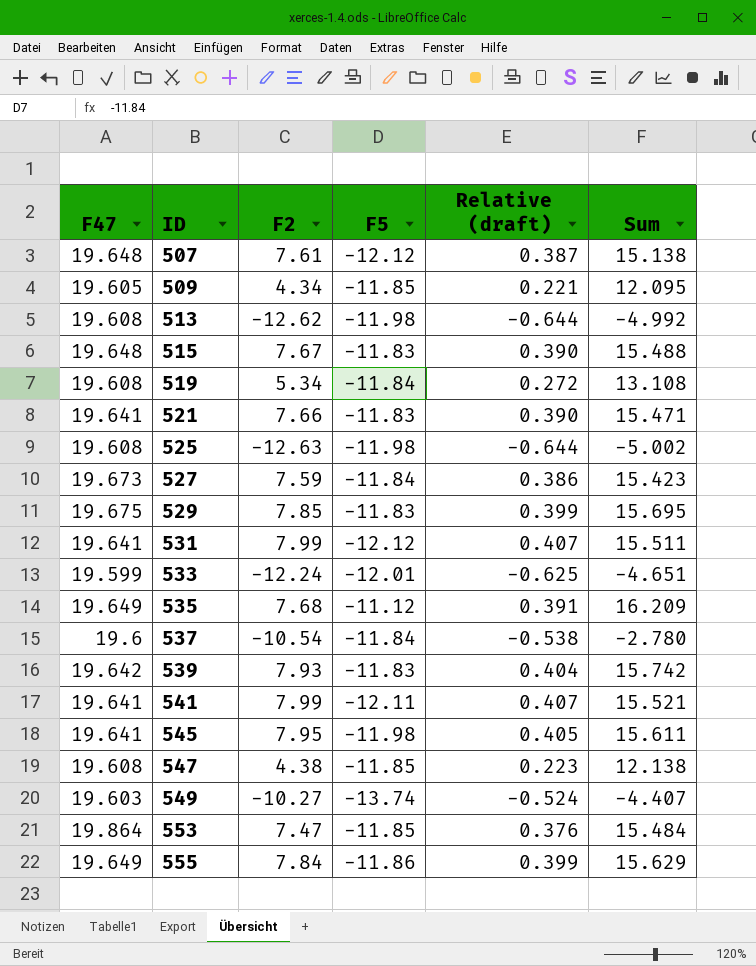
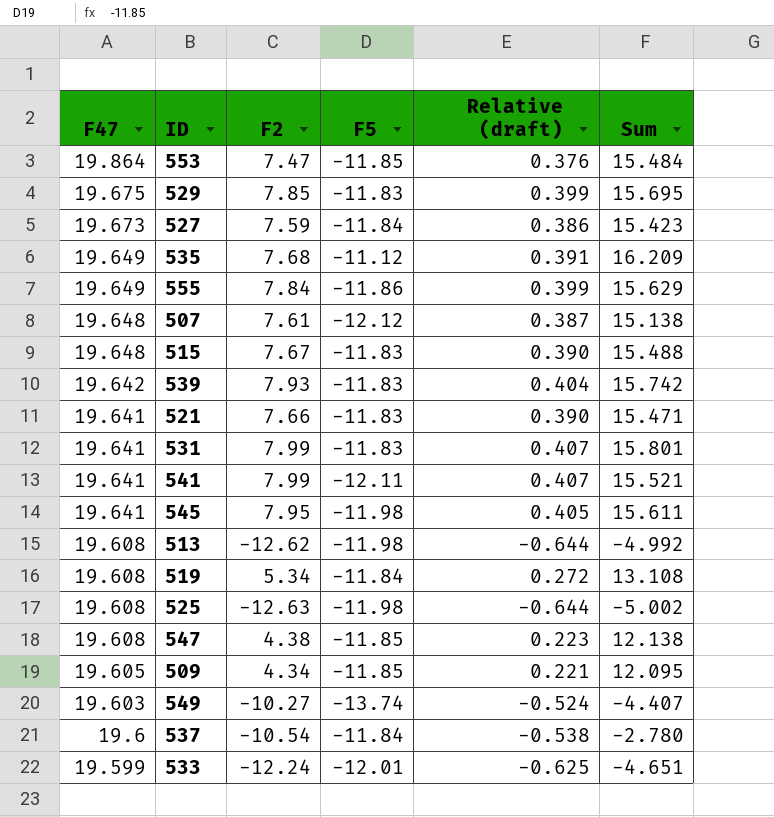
row order: ID ascending -> F47 descending
531 | F5: -12.12 -> -11.83
531 | Sum: 15.511 -> 15.801

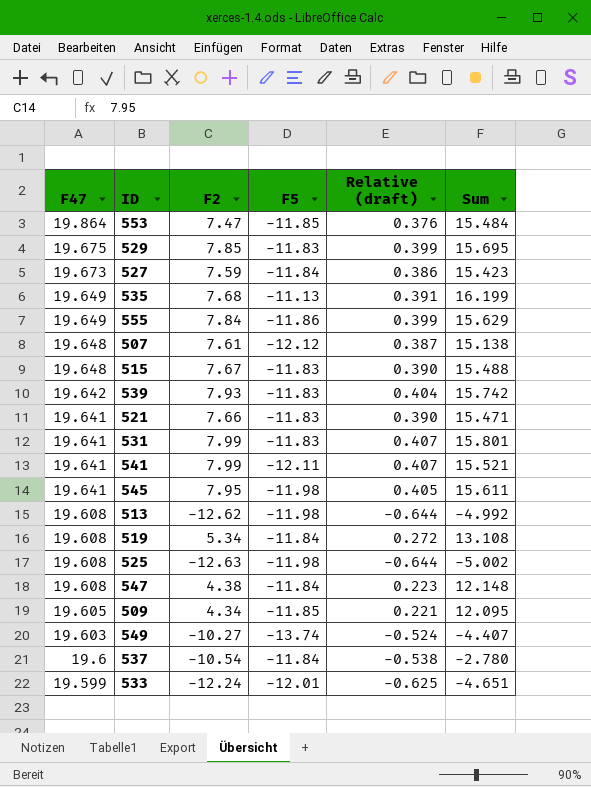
535 | F5: -11.12 -> -11.13
535 | Sum: 16.209 -> 16.199
547 | F5: -11.85 -> -11.84
547 | Sum: 12.138 -> 12.148

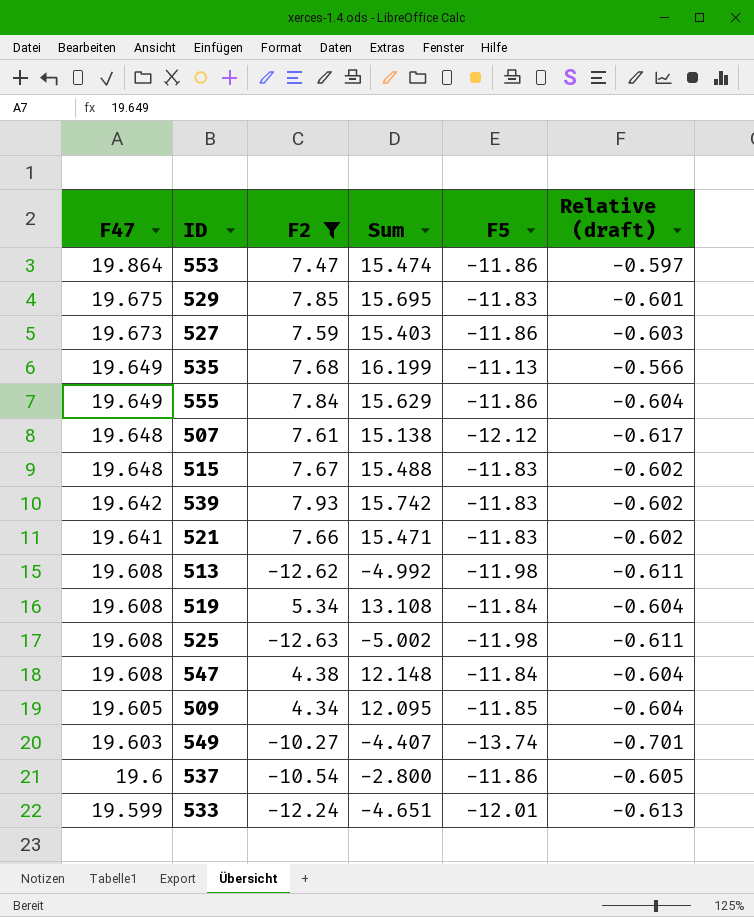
filter: none -> F2 <= 7.93
column Sum | position: 6 -> 4
column Relative (draft) | formula: [F2] / [F47] -> [F5] / [F47]
553 | Sum: 15.484 -> 15.474
553 | F5: -11.85 -> -11.86
527 | Sum: 15.423 -> 15.403
527 | F5: -11.84 -> -11.86
537 | Sum: -2.780 -> -2.800
537 | F5: -11.84 -> -11.86

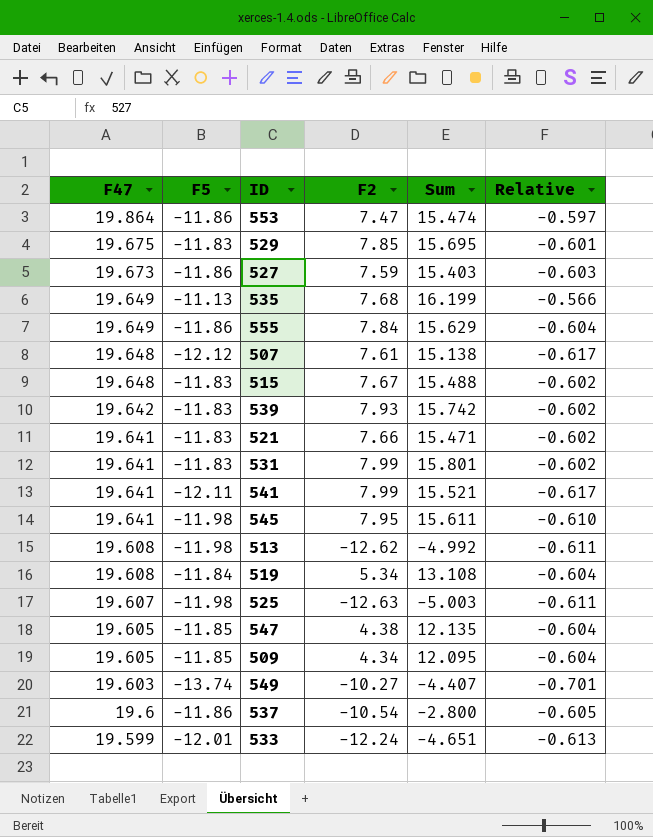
filter: F2 <= 7.93 -> none
column F5 | position: 5 -> 2
column name: Relative (draft) -> Relative
525 | F47: 19.608 -> 19.607
525 | Sum: -5.002 -> -5.003
547 | F47: 19.608 -> 19.605
547 | F5: -11.84 -> -11.85
547 | Sum: 12.148 -> 12.135

